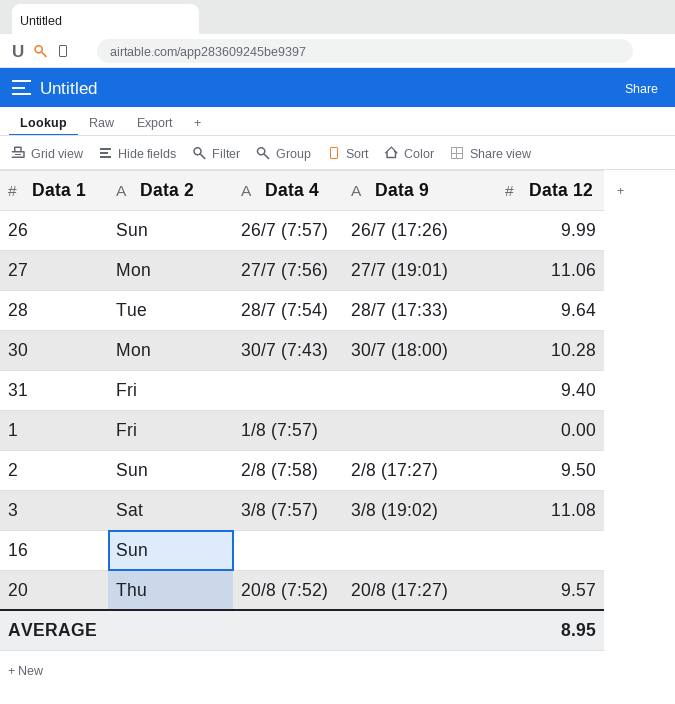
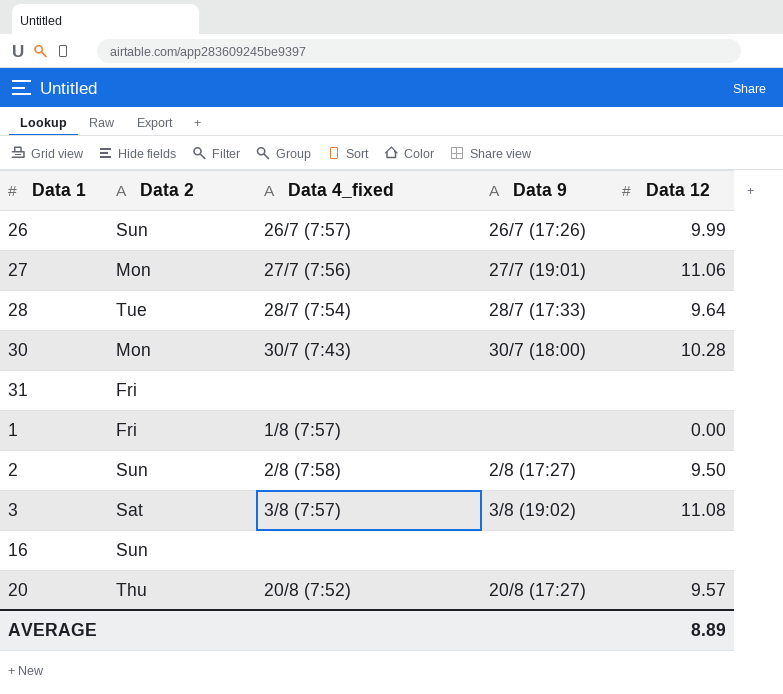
column name: Data 4 -> Data 4_fixed
31 | Data 12: 9.40 -> none
AVERAGE | Data 12: 8.95 -> 8.89

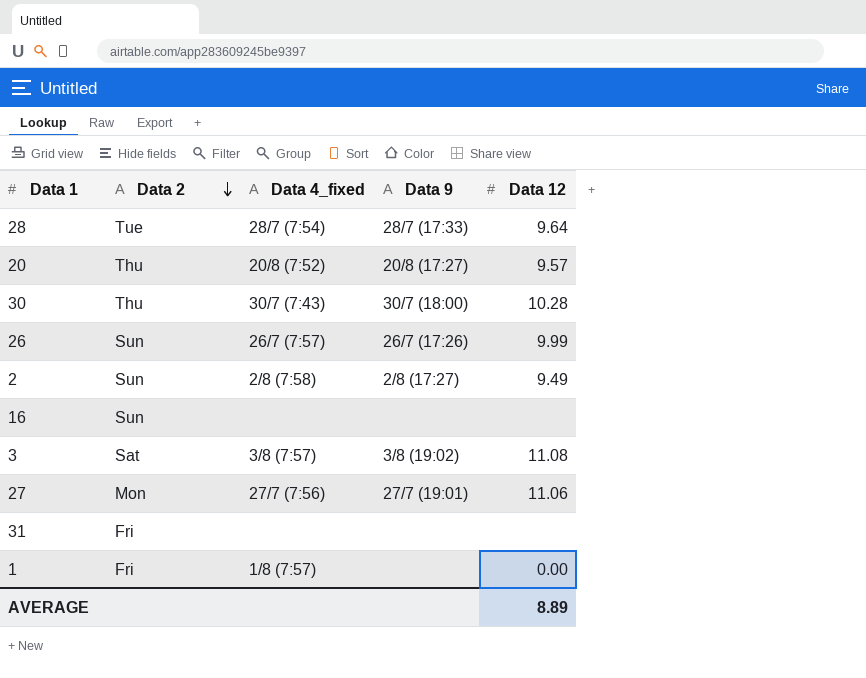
row order: none -> Data 2 descending
30 | Data 2: Mon -> Thu
2 | Data 12: 9.50 -> 9.49

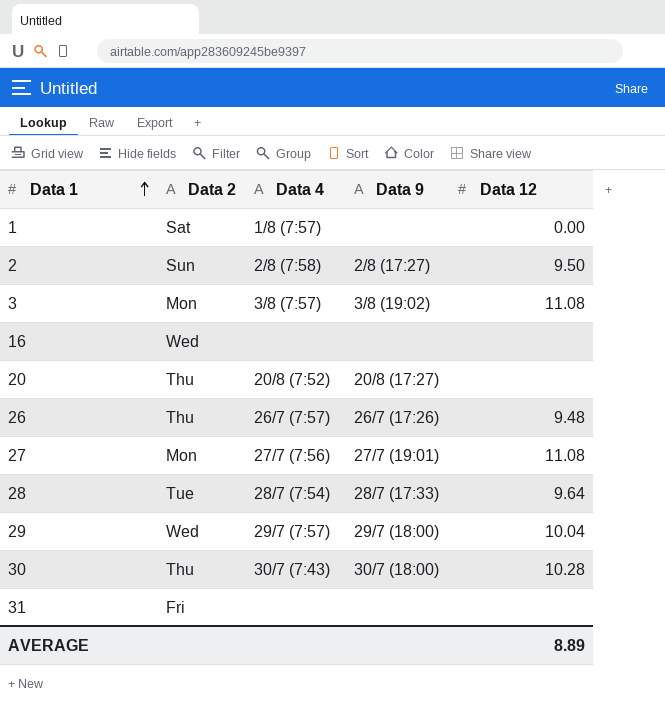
row order: Data 2 descending -> Data 1 ascending
column name: Data 4_fixed -> Data 4
1 | Data 2: Fri -> Sat
2 | Data 12: 9.49 -> 9.50
3 | Data 2: Sat -> Mon
16 | Data 2: Sun -> Wed
20 | Data 12: 9.57 -> none
26 | Data 2: Sun -> Thu
26 | Data 12: 9.99 -> 9.48
27 | Data 12: 11.06 -> 11.08
row 29: none -> Wed | 29/7 (7:57) | 29/7 (18:00) | 10.04

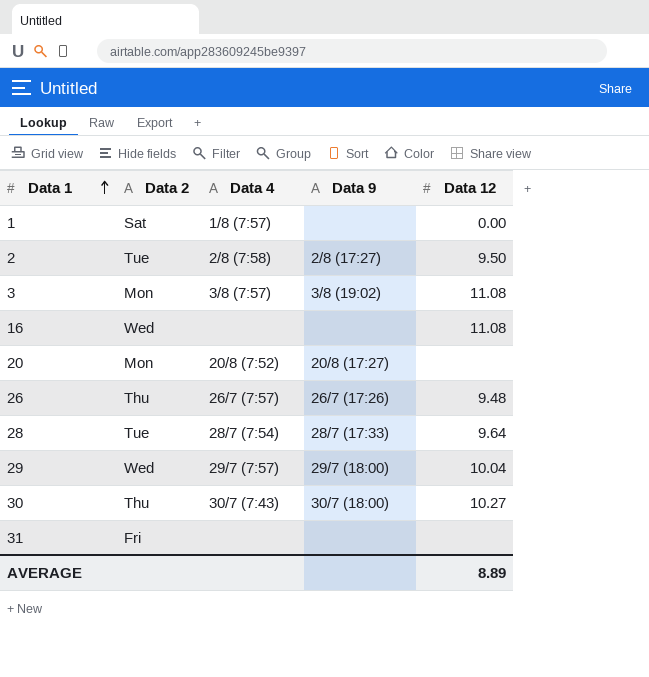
row 27: Mon | 27/7 (7:56) | 27/7 (19:01) | 11.08 -> none
2 | Data 2: Sun -> Tue
16 | Data 12: none -> 11.08
20 | Data 2: Thu -> Mon
30 | Data 12: 10.28 -> 10.27

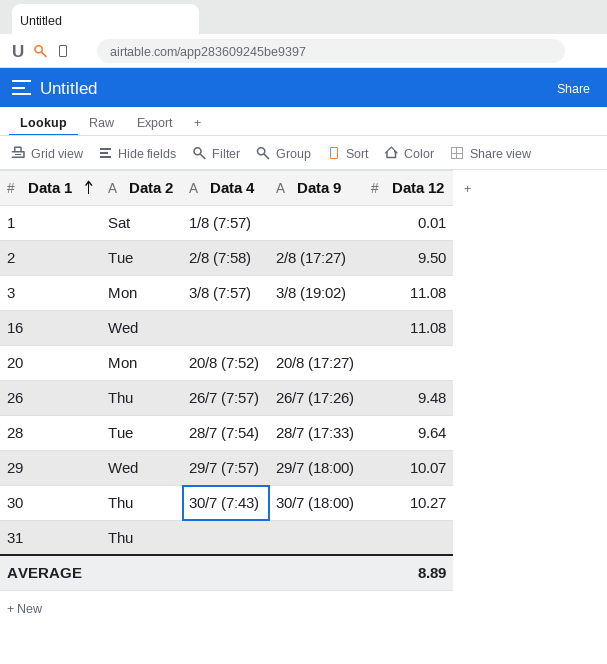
1 | Data 12: 0.00 -> 0.01
29 | Data 12: 10.04 -> 10.07
31 | Data 2: Fri -> Thu

